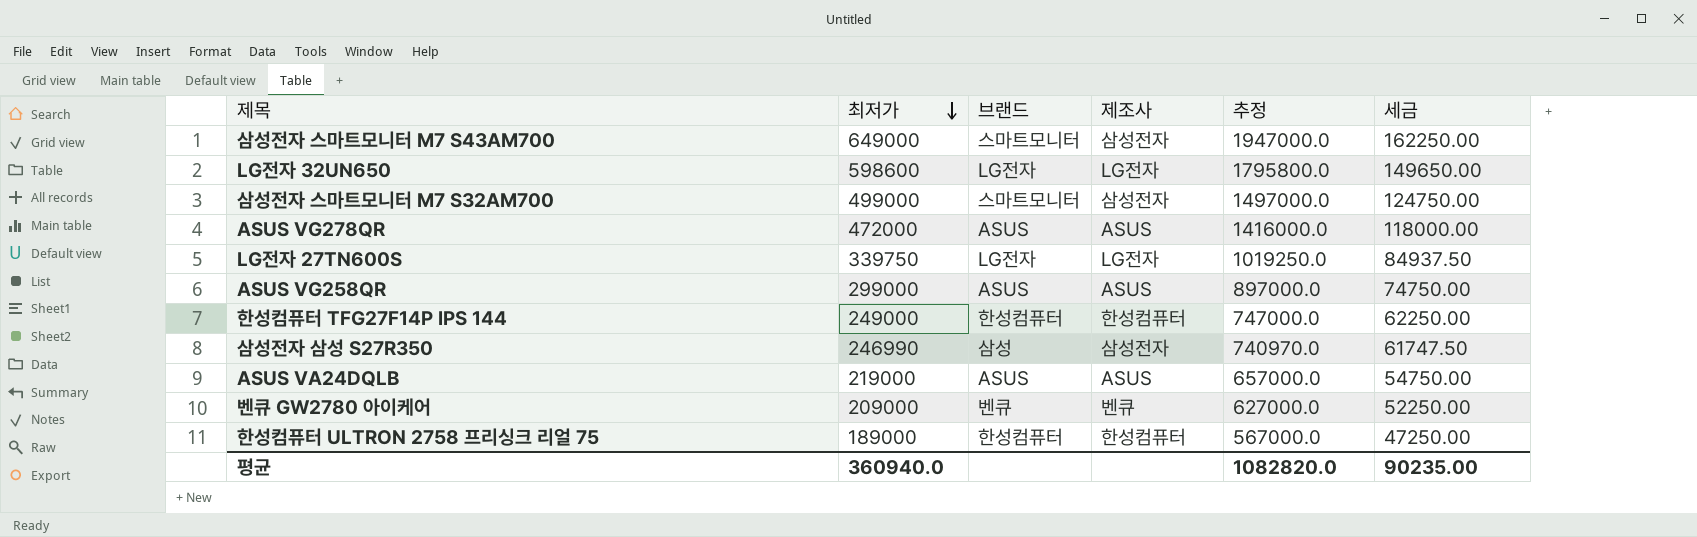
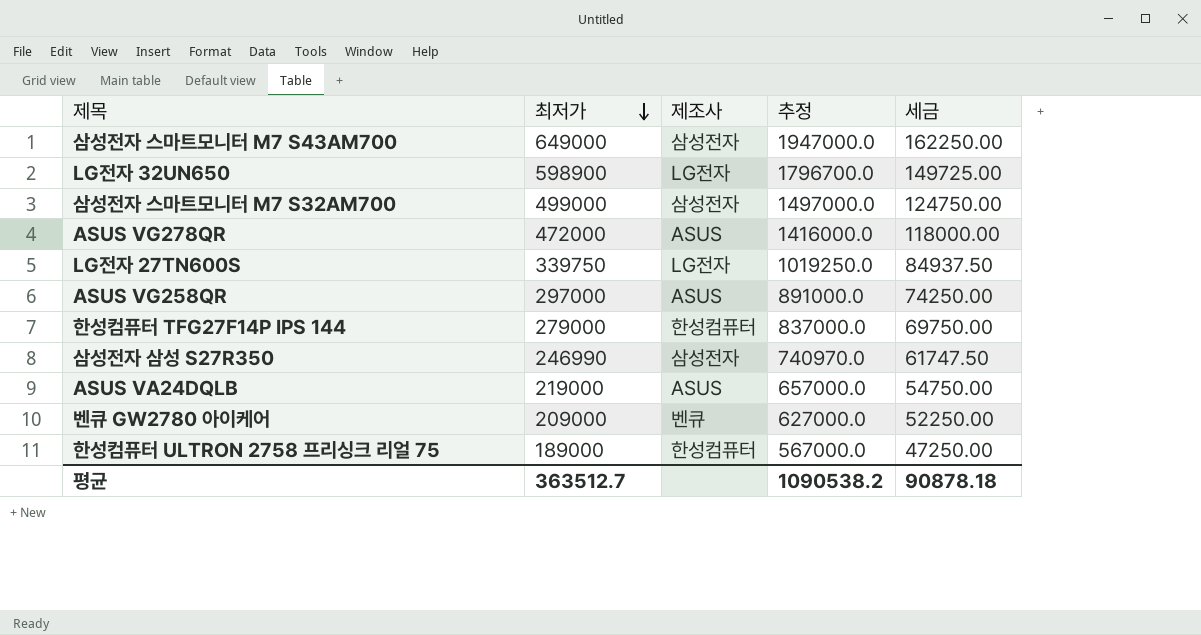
column 브랜드 | position: 3 -> none
LG전자 32UN650 | 최저가: 598600 -> 598900
LG전자 32UN650 | 추정: 1795800.0 -> 1796700.0
LG전자 32UN650 | 세금: 149650.00 -> 149725.00
ASUS VG258QR | 최저가: 299000 -> 297000
ASUS VG258QR | 추정: 897000.0 -> 891000.0
ASUS VG258QR | 세금: 74750.00 -> 74250.00
한성컴퓨터 TFG27F14P IPS 144 | 최저가: 249000 -> 279000
한성컴퓨터 TFG27F14P IPS 144 | 추정: 747000.0 -> 837000.0
한성컴퓨터 TFG27F14P IPS 144 | 세금: 62250.00 -> 69750.00
평균 | 최저가: 360940.0 -> 363512.7
평균 | 추정: 1082820.0 -> 1090538.2
평균 | 세금: 90235.00 -> 90878.18

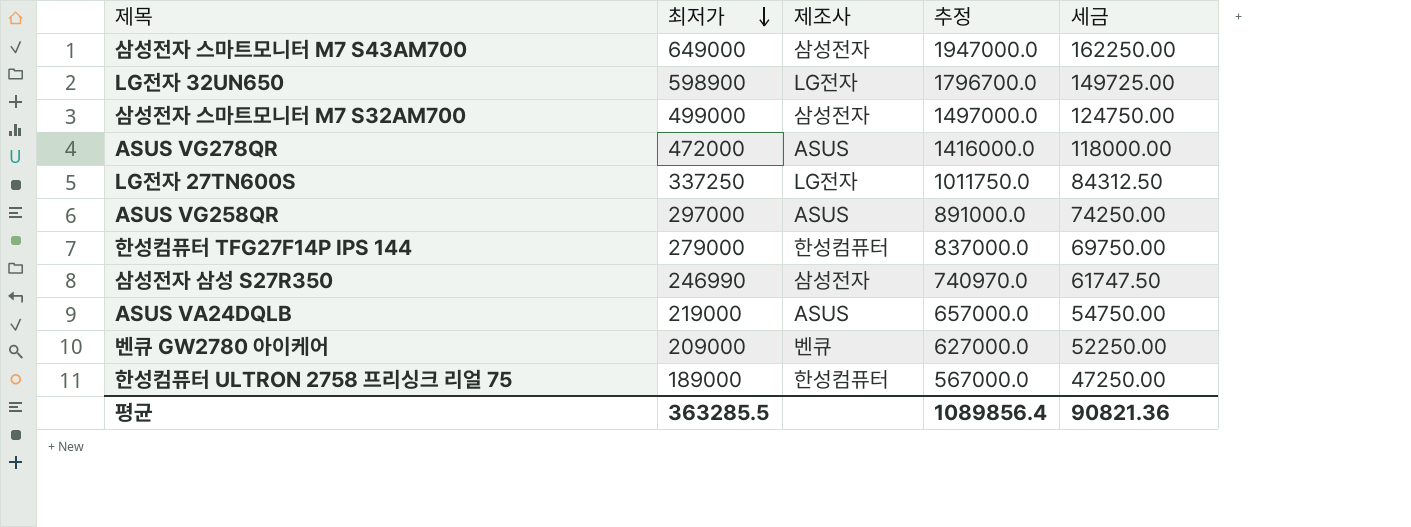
LG전자 27TN600S | 최저가: 339750 -> 337250
LG전자 27TN600S | 추정: 1019250.0 -> 1011750.0
LG전자 27TN600S | 세금: 84937.50 -> 84312.50
평균 | 최저가: 363512.7 -> 363285.5
평균 | 추정: 1090538.2 -> 1089856.4
평균 | 세금: 90878.18 -> 90821.36

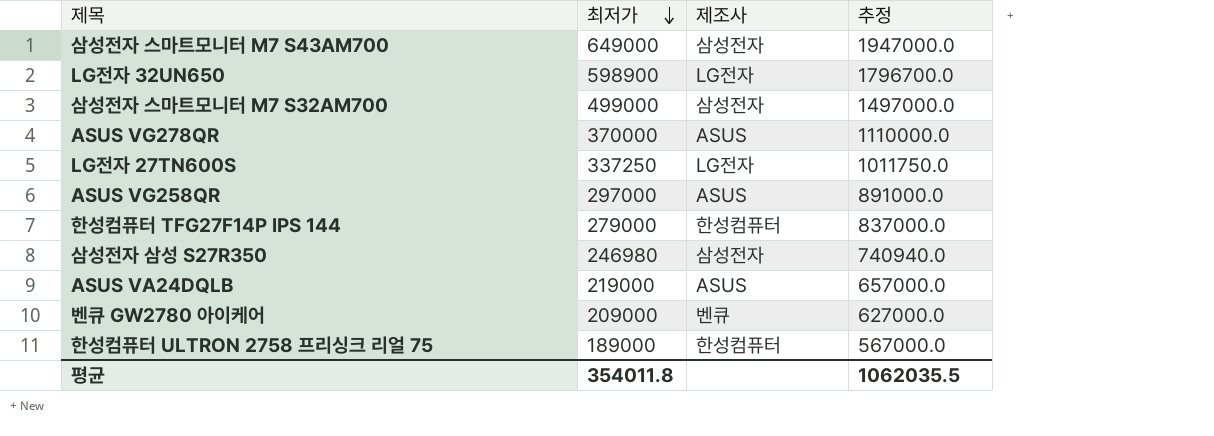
column 세금 | formula: [최저가] * 0.25 -> none
ASUS VG278QR | 최저가: 472000 -> 370000
ASUS VG278QR | 추정: 1416000.0 -> 1110000.0
삼성전자 삼성 S27R350 | 최저가: 246990 -> 246980
삼성전자 삼성 S27R350 | 추정: 740970.0 -> 740940.0
평균 | 최저가: 363285.5 -> 354011.8
평균 | 추정: 1089856.4 -> 1062035.5

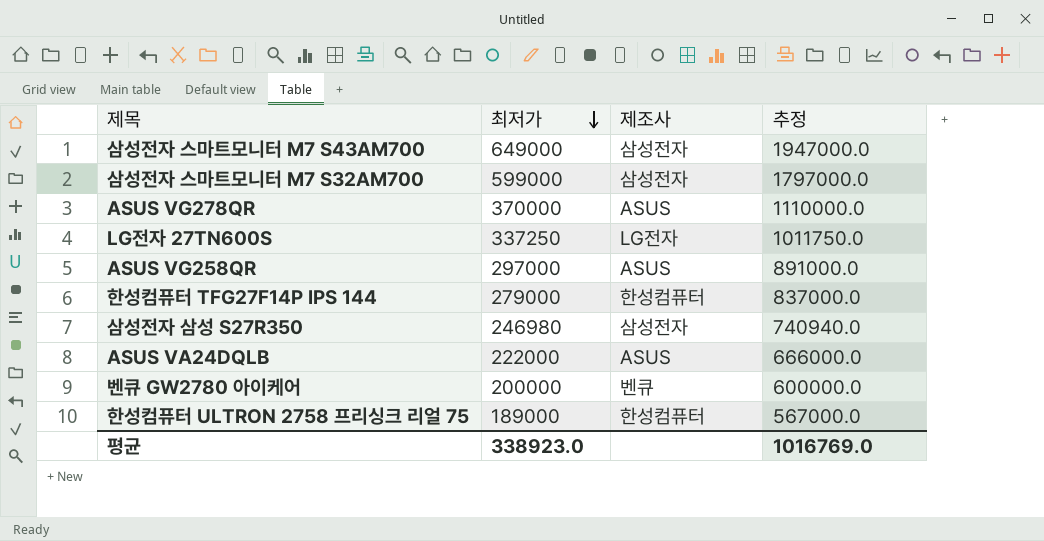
row LG전자 32UN650: 598900 | LG전자 | 1796700.0 -> none
삼성전자 스마트모니터 M7 S32AM700 | 최저가: 499000 -> 599000
삼성전자 스마트모니터 M7 S32AM700 | 추정: 1497000.0 -> 1797000.0
ASUS VA24DQLB | 최저가: 219000 -> 222000
ASUS VA24DQLB | 추정: 657000.0 -> 666000.0
벤큐 GW2780 아이케어 | 최저가: 209000 -> 200000
벤큐 GW2780 아이케어 | 추정: 627000.0 -> 600000.0
평균 | 최저가: 354011.8 -> 338923.0
평균 | 추정: 1062035.5 -> 1016769.0

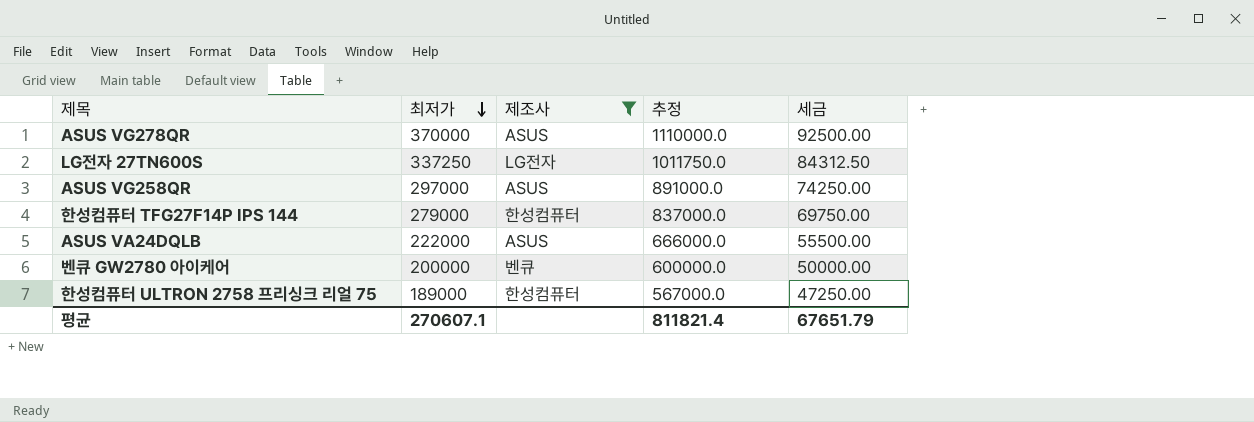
filter: none -> 제조사 != 삼성전자
column 세금 | formula: none -> [최저가] * 0.25
평균 | 최저가: 338923.0 -> 270607.1
평균 | 추정: 1016769.0 -> 811821.4

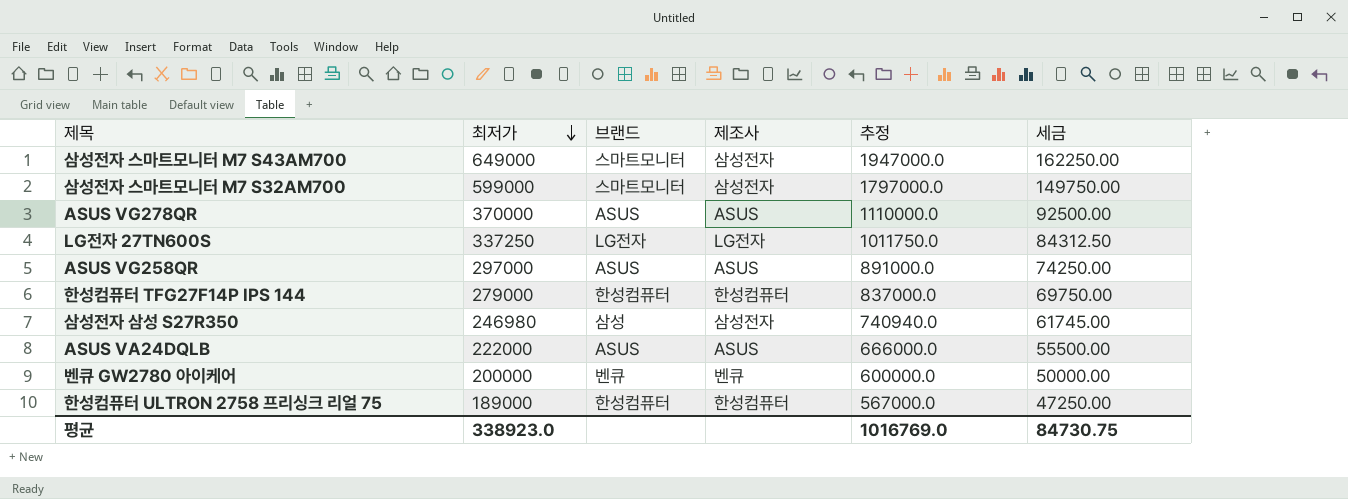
filter: 제조사 != 삼성전자 -> none
column 브랜드 | position: none -> 3
평균 | 최저가: 270607.1 -> 338923.0
평균 | 추정: 811821.4 -> 1016769.0
평균 | 세금: 67651.79 -> 84730.75

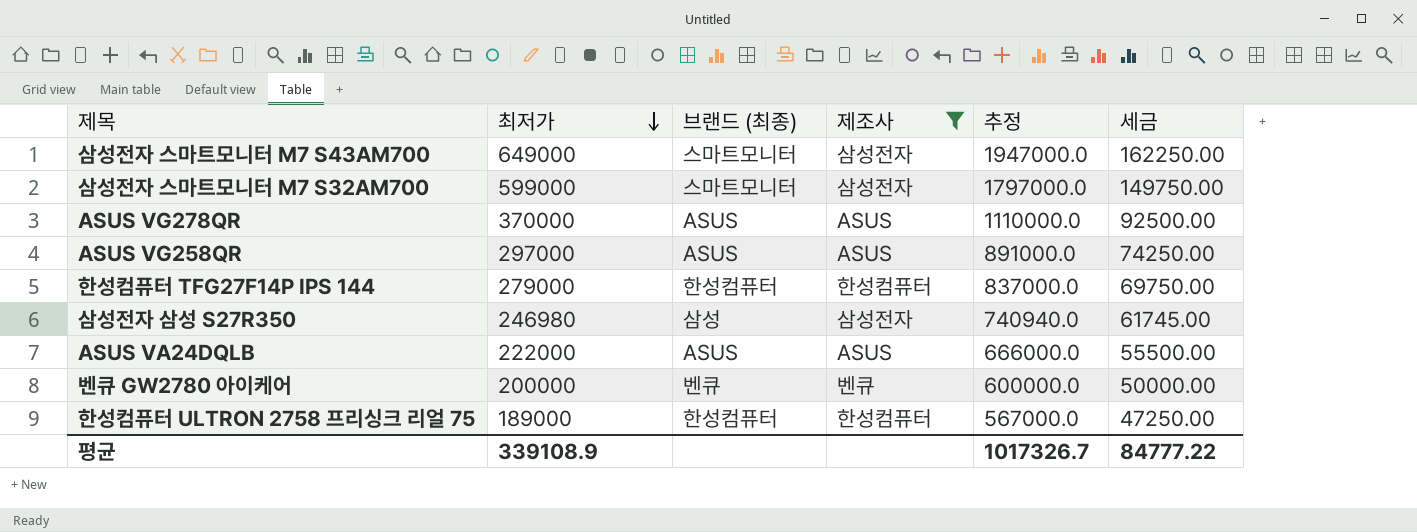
filter: none -> 제조사 != LG전자
column name: 브랜드 -> 브랜드 (최종)
평균 | 최저가: 338923.0 -> 339108.9
평균 | 추정: 1016769.0 -> 1017326.7
평균 | 세금: 84730.75 -> 84777.22

